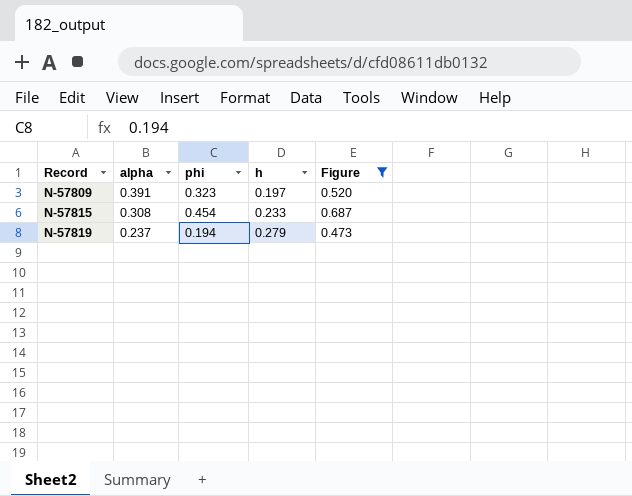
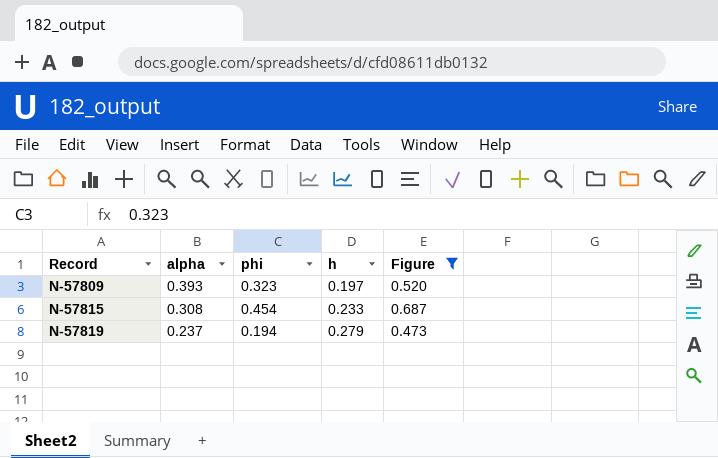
N-57809 | alpha: 0.391 -> 0.393

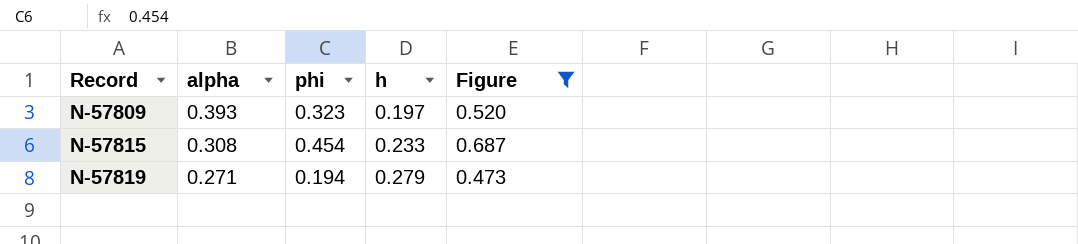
N-57819 | alpha: 0.237 -> 0.271

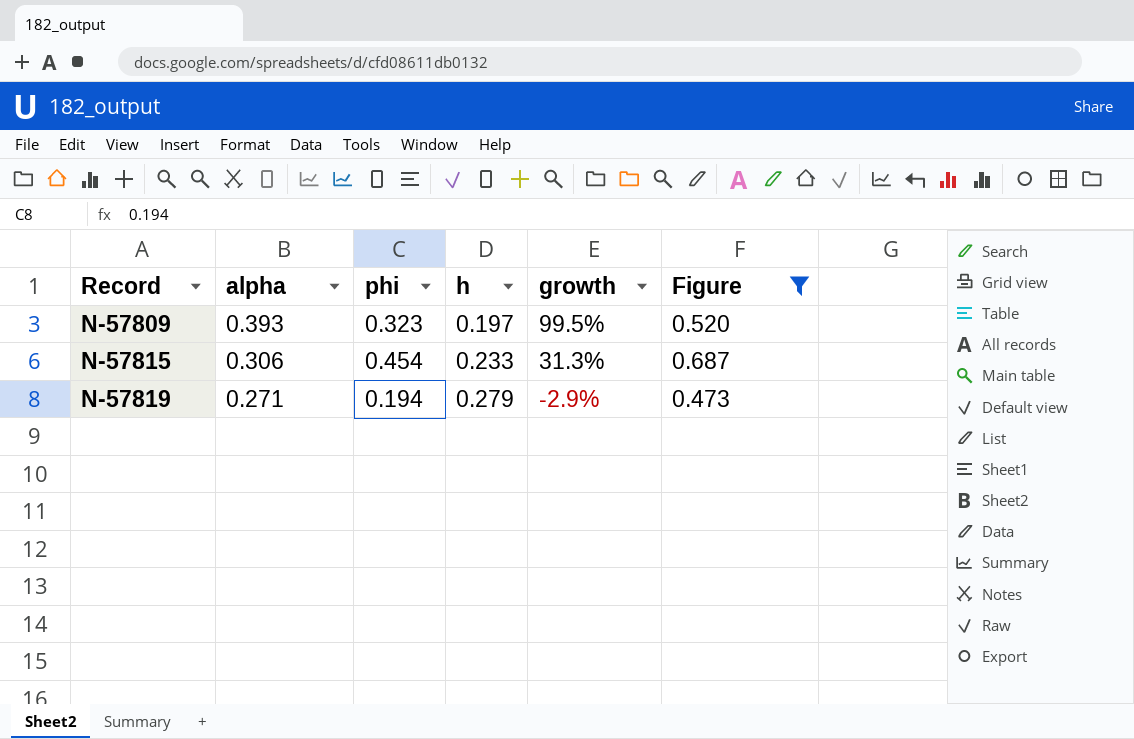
column growth | formula: none -> ([alpha] - [h]) / [h]
N-57815 | alpha: 0.308 -> 0.306

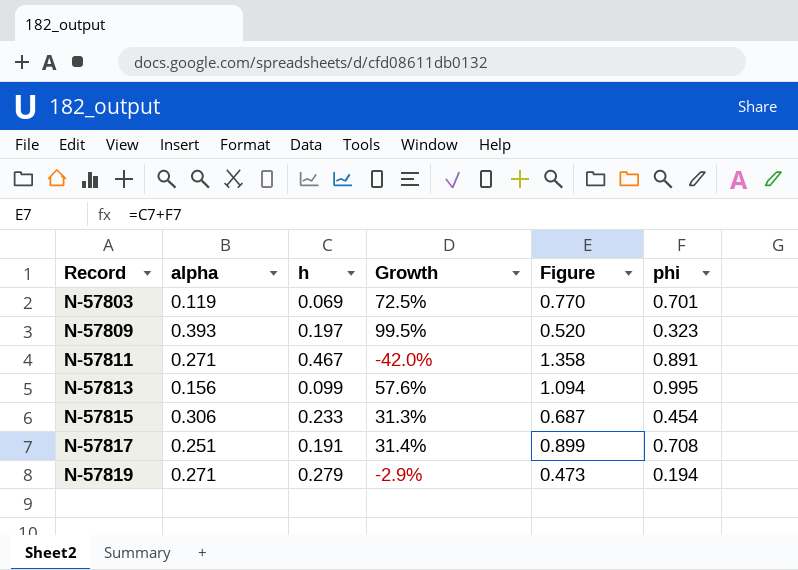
filter: Figure <= 0.687 -> none
column name: growth -> Growth
column phi | position: 3 -> 6

